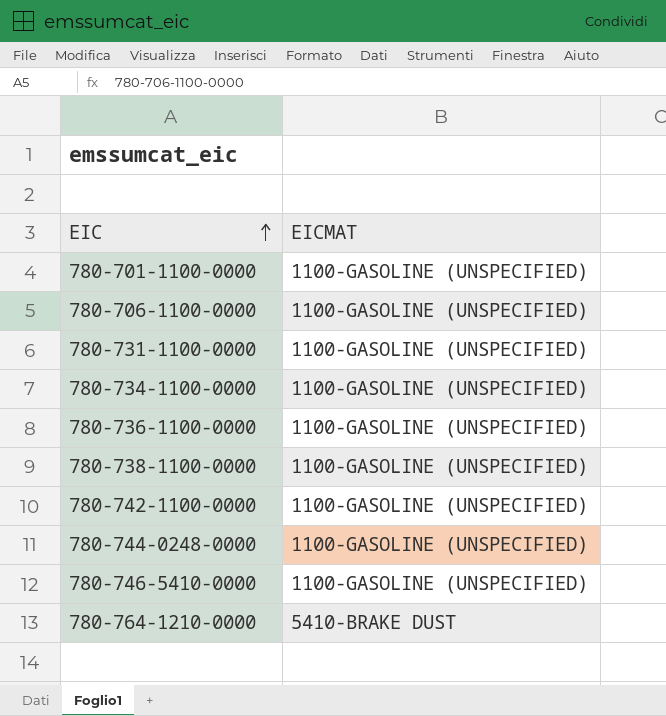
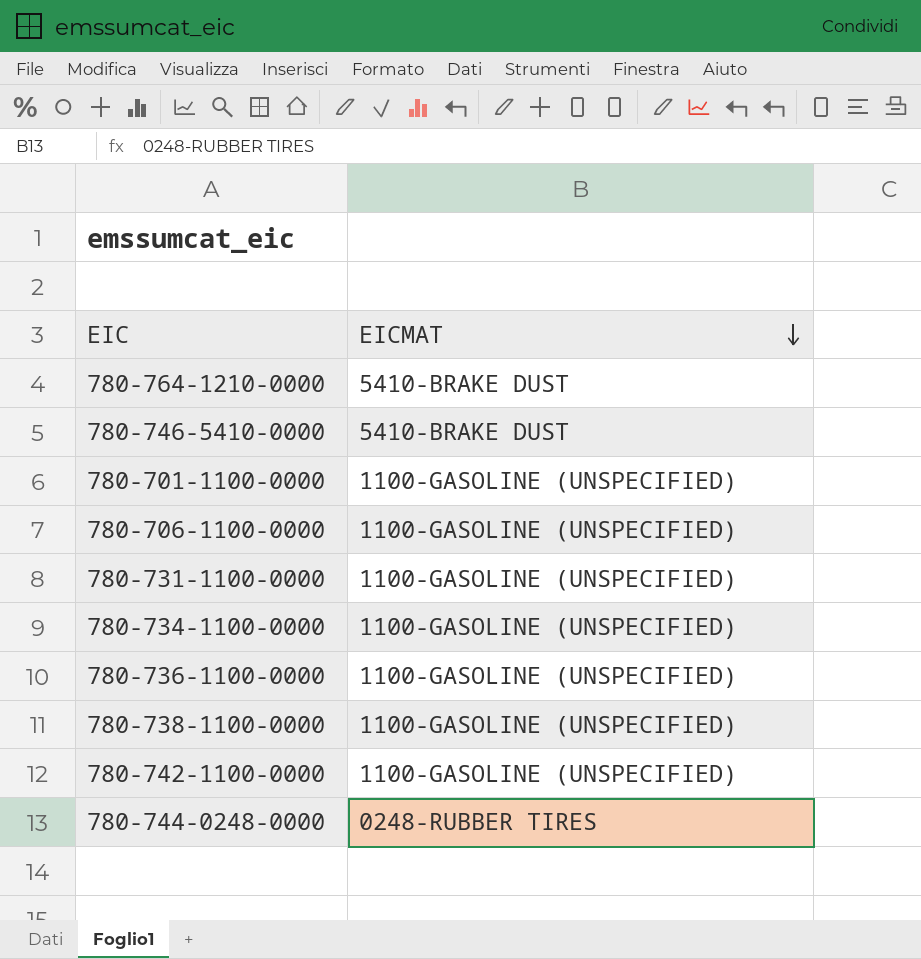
row order: EIC ascending -> EICMAT descending
780-746-5410-0000 | EICMAT: 1100-GASOLINE (UNSPECIFIED) -> 5410-BRAKE DUST
780-744-0248-0000 | EICMAT: 1100-GASOLINE (UNSPECIFIED) -> 0248-RUBBER TIRES

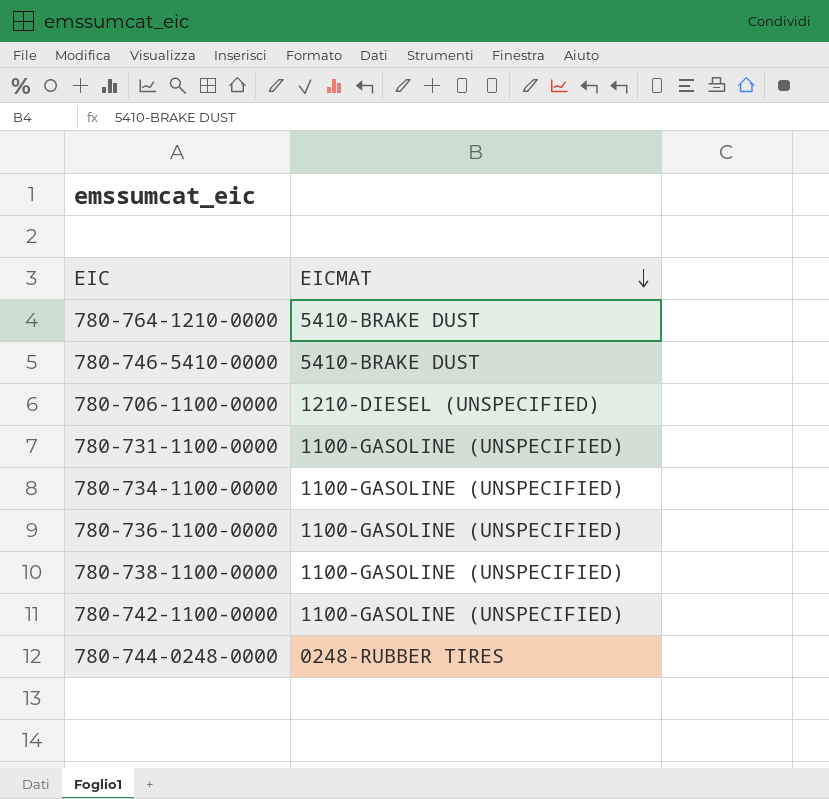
row 780-701-1100-0000: 1100-GASOLINE (UNSPECIFIED) -> none
780-706-1100-0000 | EICMAT: 1100-GASOLINE (UNSPECIFIED) -> 1210-DIESEL (UNSPECIFIED)

